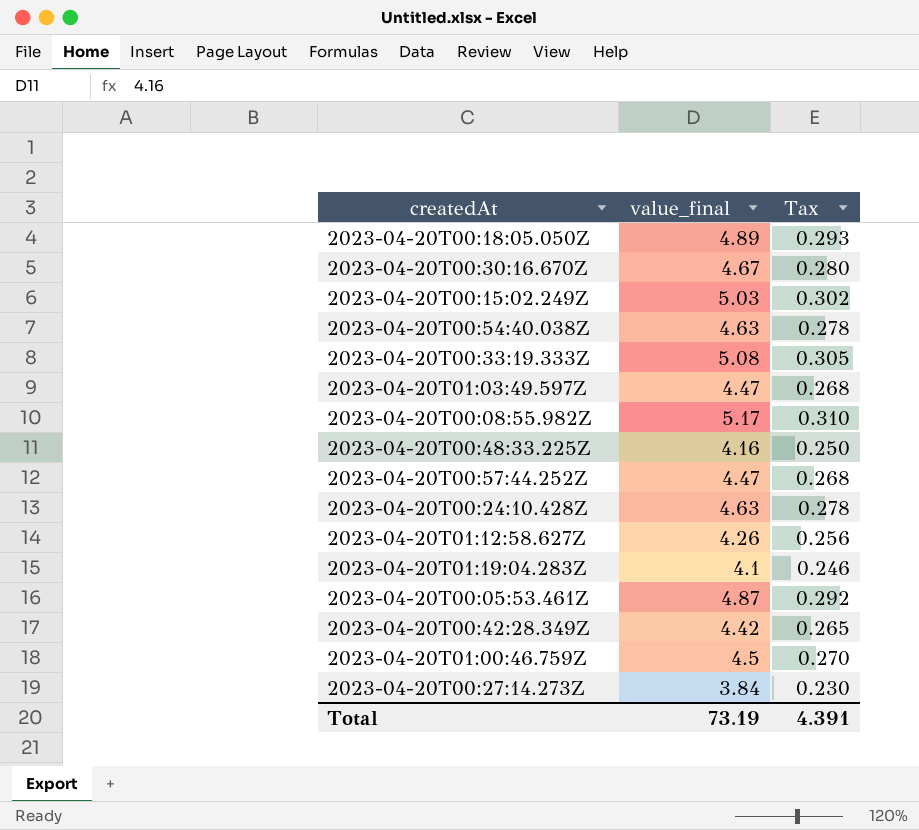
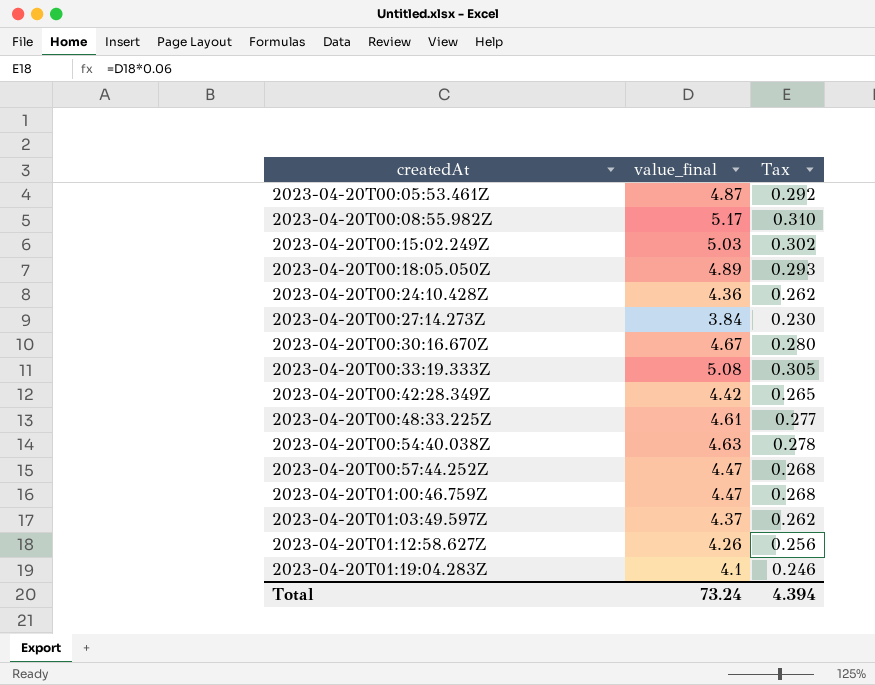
row order: none -> createdAt ascending
2023-04-20T00:24:10.428Z | value_final: 4.63 -> 4.36
2023-04-20T00:24:10.428Z | Tax: 0.278 -> 0.262
2023-04-20T00:48:33.225Z | value_final: 4.16 -> 4.61
2023-04-20T00:48:33.225Z | Tax: 0.250 -> 0.277
2023-04-20T01:00:46.759Z | value_final: 4.5 -> 4.47
2023-04-20T01:00:46.759Z | Tax: 0.270 -> 0.268
2023-04-20T01:03:49.597Z | value_final: 4.47 -> 4.37
2023-04-20T01:03:49.597Z | Tax: 0.268 -> 0.262
Total | value_final: 73.19 -> 73.24
Total | Tax: 4.391 -> 4.394

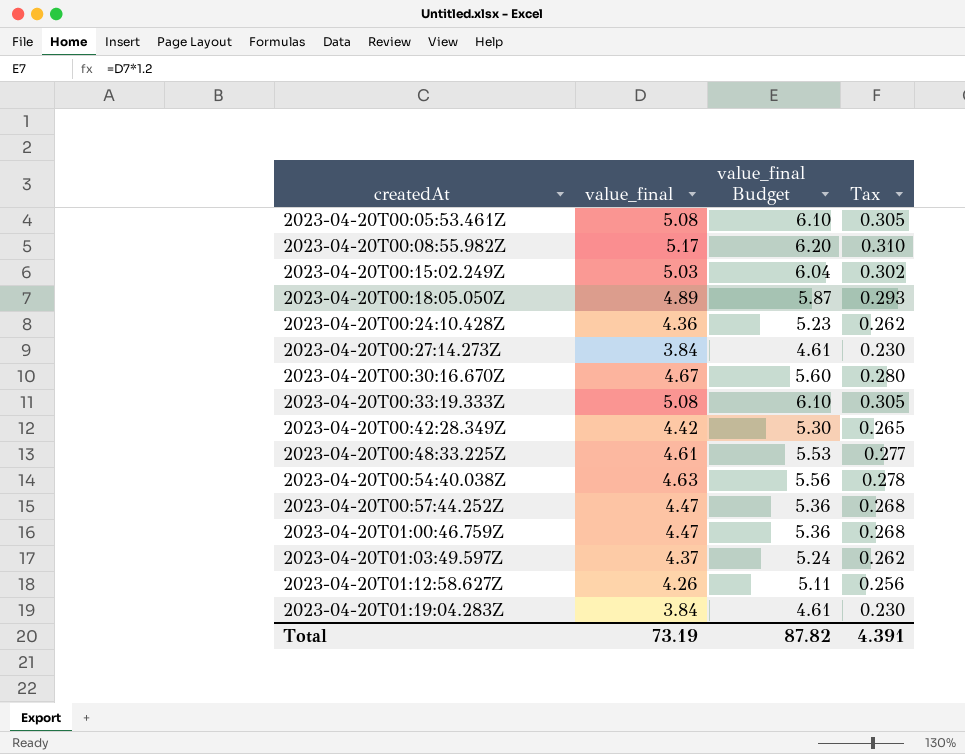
column value_final Budget | formula: none -> [value_final] * 1.2
2023-04-20T00:05:53.461Z | value_final: 4.87 -> 5.08
2023-04-20T00:05:53.461Z | Tax: 0.292 -> 0.305
2023-04-20T01:19:04.283Z | value_final: 4.1 -> 3.84
2023-04-20T01:19:04.283Z | Tax: 0.246 -> 0.230
Total | value_final: 73.24 -> 73.19
Total | Tax: 4.394 -> 4.391

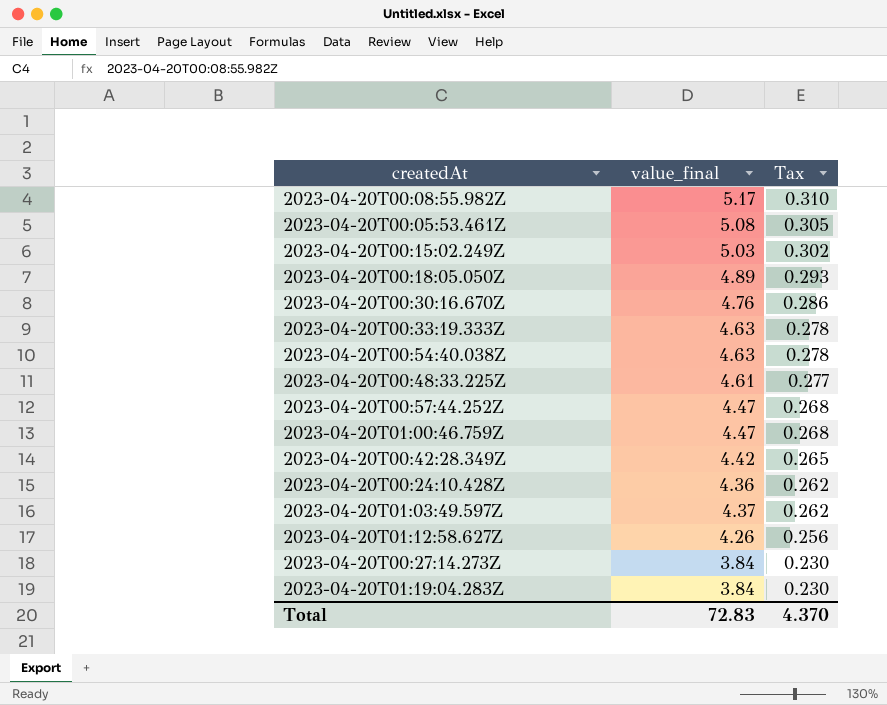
row order: createdAt ascending -> Tax descending
column value_final Budget | formula: [value_final] * 1.2 -> none
2023-04-20T00:30:16.670Z | value_final: 4.67 -> 4.76
2023-04-20T00:30:16.670Z | Tax: 0.280 -> 0.286
2023-04-20T00:33:19.333Z | value_final: 5.08 -> 4.63
2023-04-20T00:33:19.333Z | Tax: 0.305 -> 0.278
Total | value_final: 73.19 -> 72.83
Total | Tax: 4.391 -> 4.370

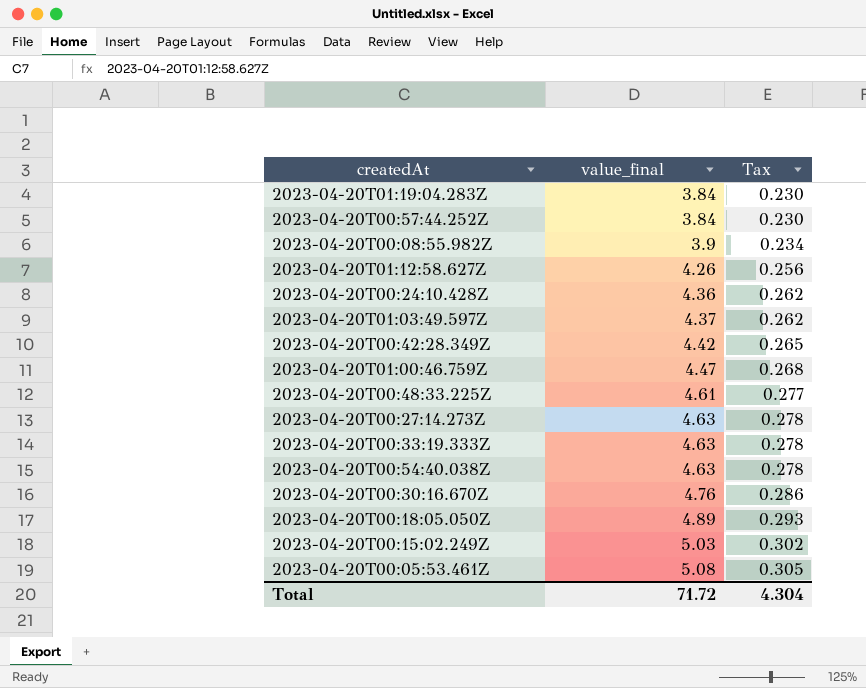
row order: Tax descending -> value_final ascending
2023-04-20T00:57:44.252Z | value_final: 4.47 -> 3.84
2023-04-20T00:57:44.252Z | Tax: 0.268 -> 0.230
2023-04-20T00:08:55.982Z | value_final: 5.17 -> 3.9
2023-04-20T00:08:55.982Z | Tax: 0.310 -> 0.234
2023-04-20T00:27:14.273Z | value_final: 3.84 -> 4.63
2023-04-20T00:27:14.273Z | Tax: 0.230 -> 0.278
Total | value_final: 72.83 -> 71.72
Total | Tax: 4.370 -> 4.304

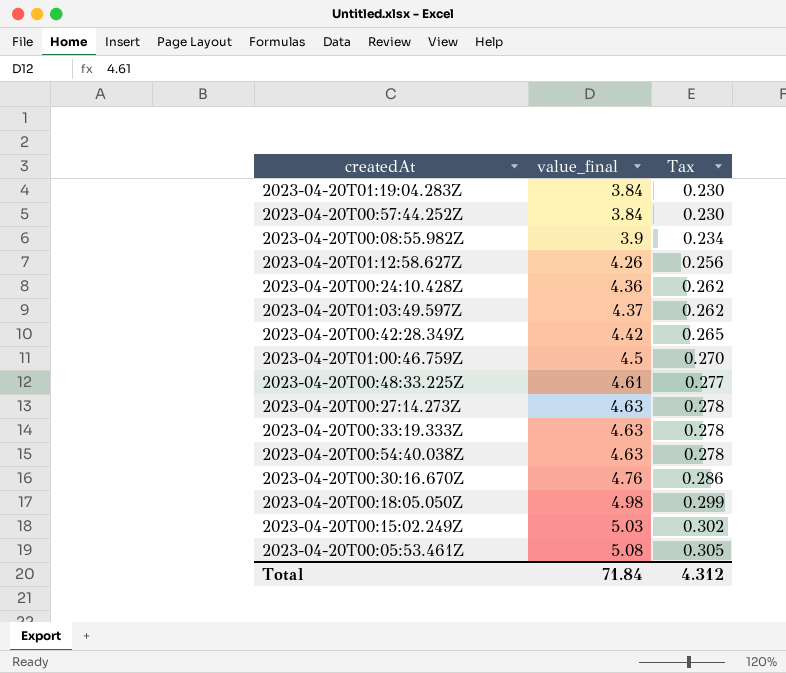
2023-04-20T01:00:46.759Z | value_final: 4.47 -> 4.5
2023-04-20T01:00:46.759Z | Tax: 0.268 -> 0.270
2023-04-20T00:18:05.050Z | value_final: 4.89 -> 4.98
2023-04-20T00:18:05.050Z | Tax: 0.293 -> 0.299
Total | value_final: 71.72 -> 71.84
Total | Tax: 4.304 -> 4.312

